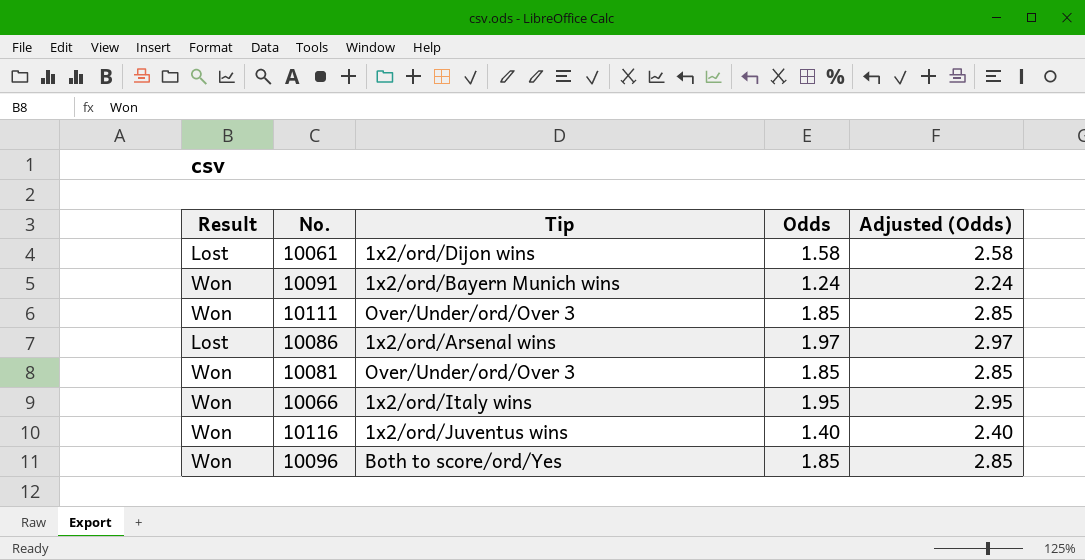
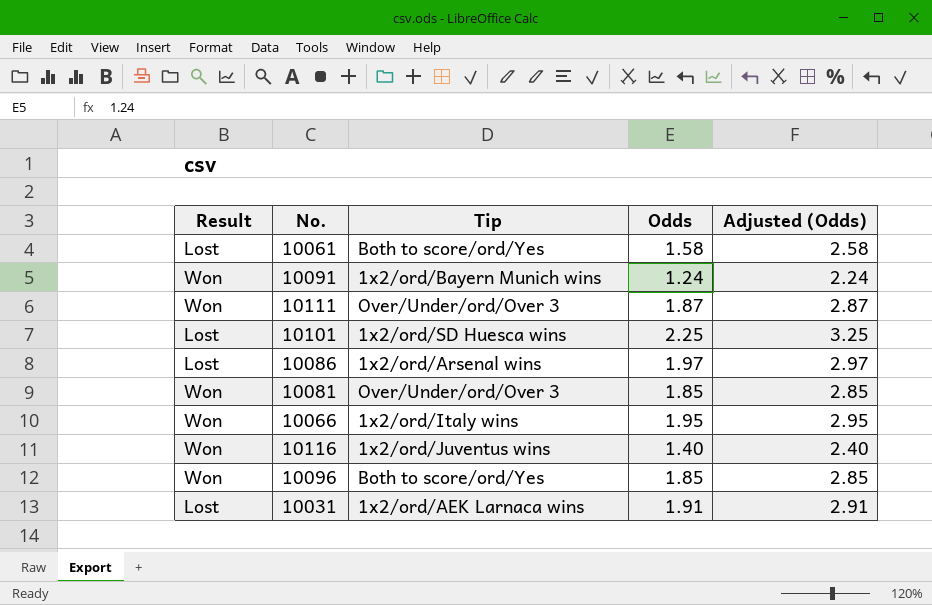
10061 | Tip: 1x2/ord/Dijon wins -> Both to score/ord/Yes
10111 | Odds: 1.85 -> 1.87
10111 | Adjusted (Odds): 2.85 -> 2.87
row 10101: none -> Lost | 1x2/ord/SD Huesca wins | 2.25 | 3.25
row 10031: none -> Lost | 1x2/ord/AEK Larnaca wins | 1.91 | 2.91

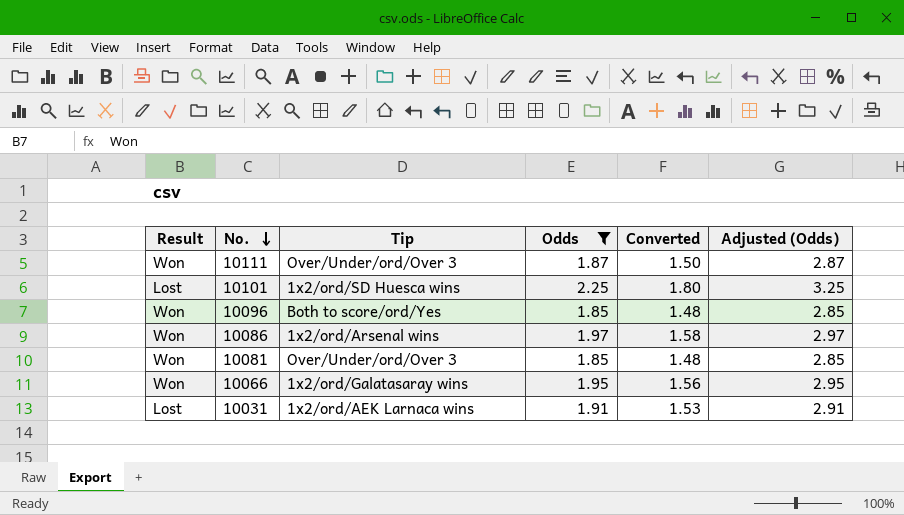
filter: none -> Odds >= 1.85
row order: none -> No. descending
column Converted | formula: none -> [Odds] * 0.8
10086 | Result: Lost -> Won
10066 | Tip: 1x2/ord/Italy wins -> 1x2/ord/Galatasaray wins

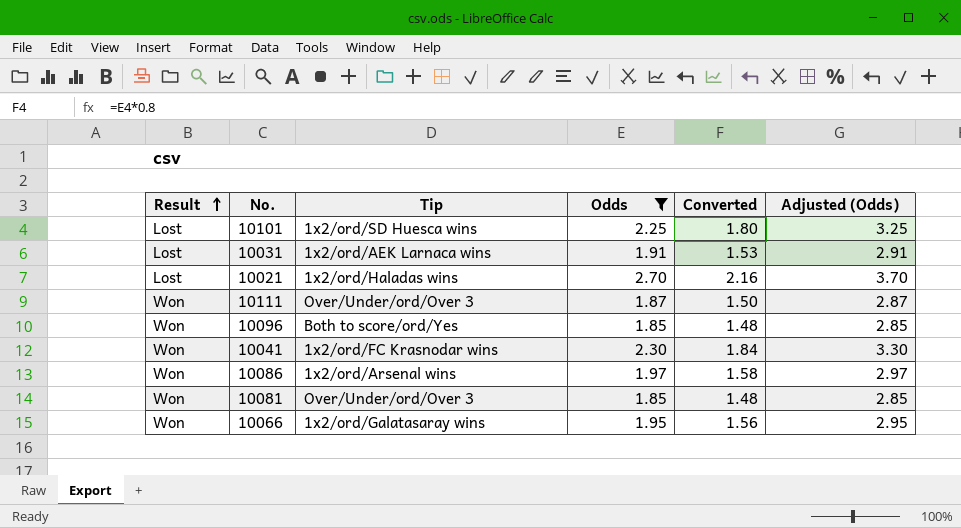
row order: No. descending -> Result ascending
row 10021: none -> Lost | 1x2/ord/Haladas wins | 2.70 | 2.16 | 3.70
row 10041: none -> Won | 1x2/ord/FC Krasnodar wins | 2.30 | 1.84 | 3.30

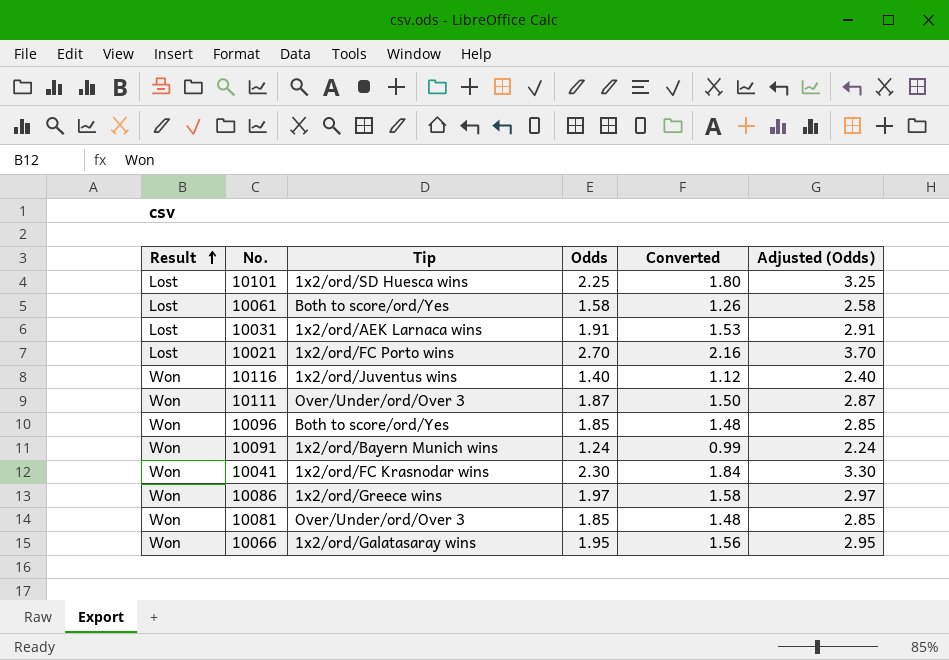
filter: Odds >= 1.85 -> none
10021 | Tip: 1x2/ord/Haladas wins -> 1x2/ord/FC Porto wins
10086 | Tip: 1x2/ord/Arsenal wins -> 1x2/ord/Greece wins

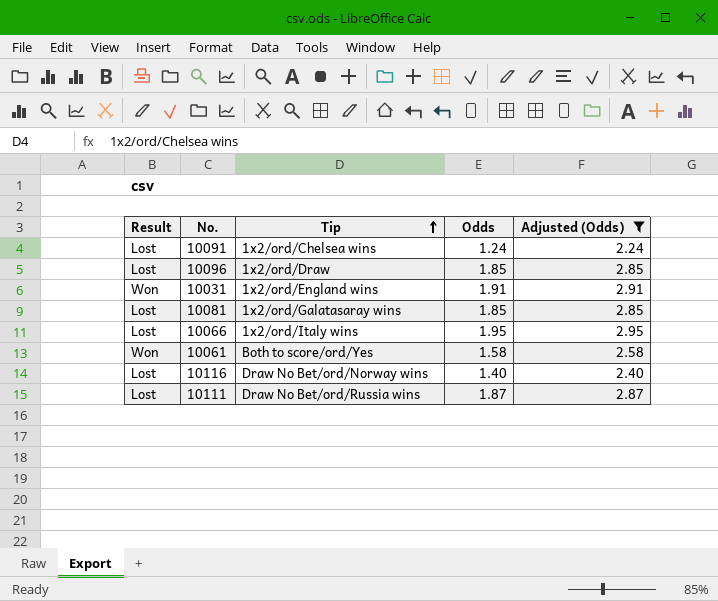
filter: none -> Adjusted (Odds) <= 2.95
row order: Result ascending -> Tip ascending
column Converted | formula: [Odds] * 0.8 -> none
10091 | Result: Won -> Lost
10091 | Tip: 1x2/ord/Bayern Munich wins -> 1x2/ord/Chelsea wins
10096 | Result: Won -> Lost
10096 | Tip: Both to score/ord/Yes -> 1x2/ord/Draw
10031 | Result: Lost -> Won
10031 | Tip: 1x2/ord/AEK Larnaca wins -> 1x2/ord/England wins
10081 | Result: Won -> Lost
10081 | Tip: Over/Under/ord/Over 3 -> 1x2/ord/Galatasaray wins
10066 | Result: Won -> Lost
10066 | Tip: 1x2/ord/Galatasaray wins -> 1x2/ord/Italy wins
10061 | Result: Lost -> Won
10116 | Result: Won -> Lost
10116 | Tip: 1x2/ord/Juventus wins -> Draw No Bet/ord/Norway wins
10111 | Result: Won -> Lost
10111 | Tip: Over/Under/ord/Over 3 -> Draw No Bet/ord/Russia wins

